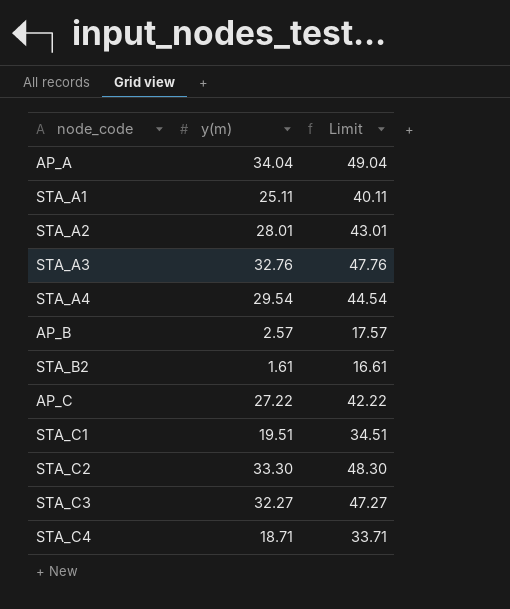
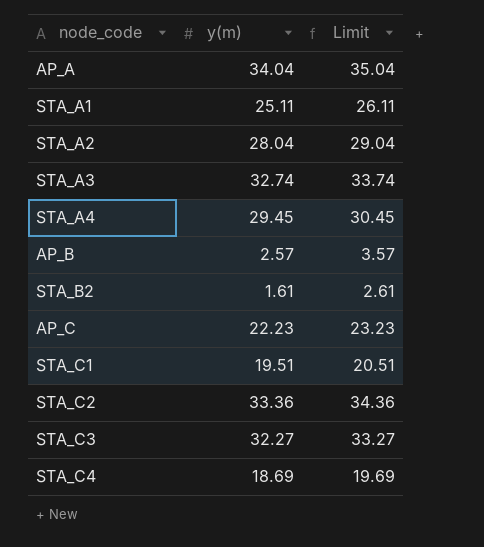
column Limit | formula: [y(m)] + 15 -> [y(m)] + 1
STA_A2 | y(m): 28.01 -> 28.04
STA_A3 | y(m): 32.76 -> 32.74
STA_A4 | y(m): 29.54 -> 29.45
AP_C | y(m): 27.22 -> 22.23
STA_C2 | y(m): 33.30 -> 33.36
STA_C4 | y(m): 18.71 -> 18.69

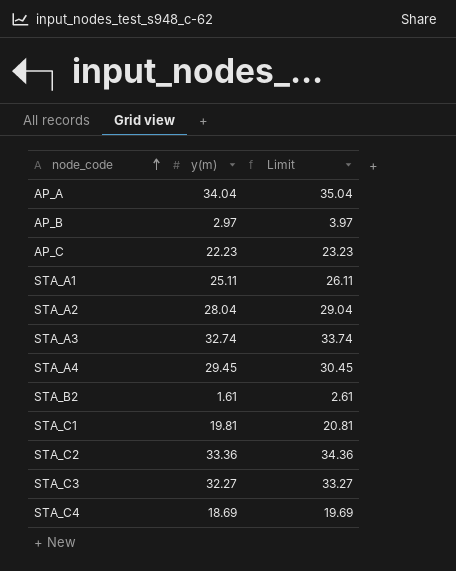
row order: none -> node_code ascending
AP_B | y(m): 2.57 -> 2.97
AP_B | Limit: 3.57 -> 3.97
STA_C1 | y(m): 19.51 -> 19.81
STA_C1 | Limit: 20.51 -> 20.81

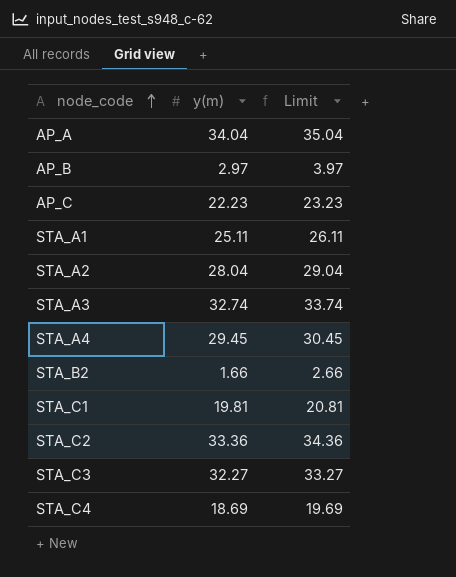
STA_B2 | y(m): 1.61 -> 1.66
STA_B2 | Limit: 2.61 -> 2.66

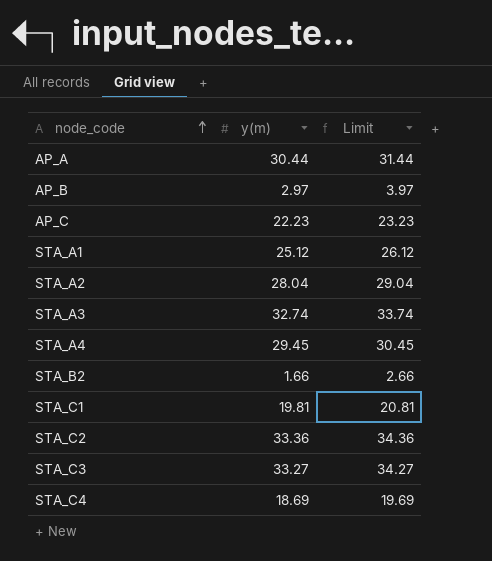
AP_A | y(m): 34.04 -> 30.44
AP_A | Limit: 35.04 -> 31.44
STA_A1 | y(m): 25.11 -> 25.12
STA_A1 | Limit: 26.11 -> 26.12
STA_C3 | y(m): 32.27 -> 33.27
STA_C3 | Limit: 33.27 -> 34.27

